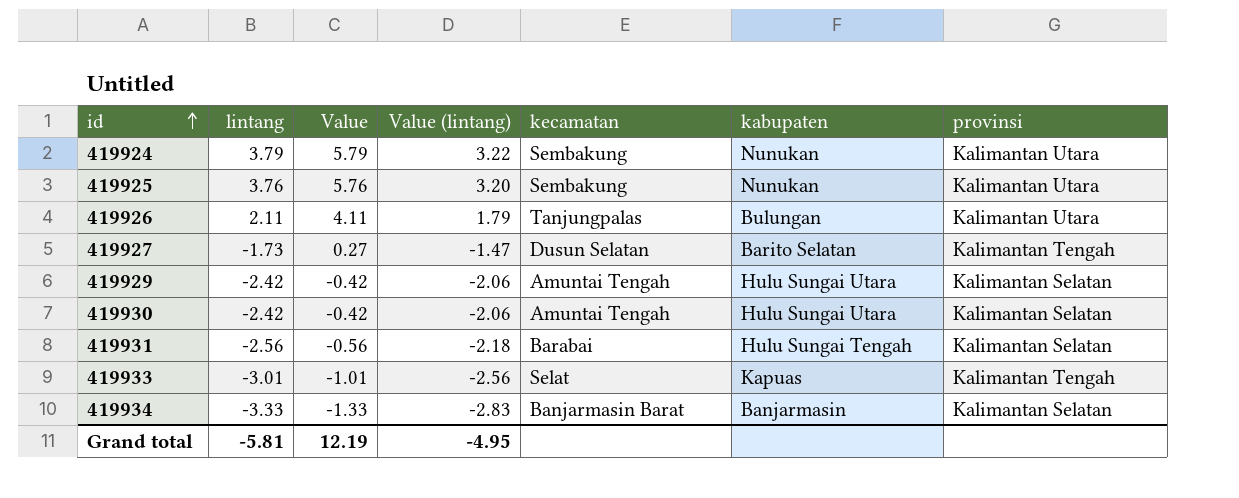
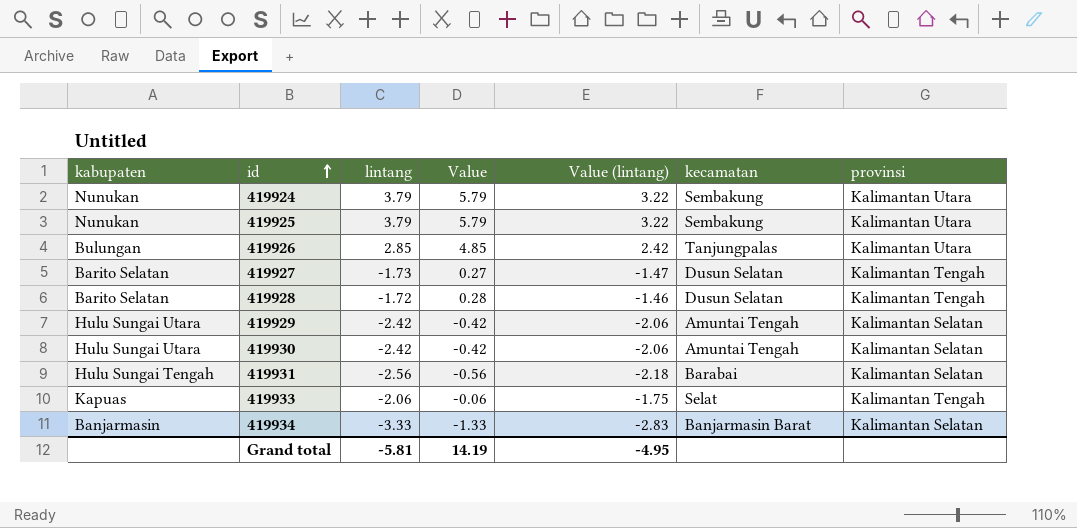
column kabupaten | position: 6 -> 1
419925 | lintang: 3.76 -> 3.79
419925 | Value: 5.76 -> 5.79
419925 | Value (lintang): 3.20 -> 3.22
419926 | lintang: 2.11 -> 2.85
419926 | Value: 4.11 -> 4.85
419926 | Value (lintang): 1.79 -> 2.42
row 419928: none -> Barito Selatan | -1.72 | 0.28 | -1.46 | Dusun Selatan | Kalimantan Tengah
419933 | lintang: -3.01 -> -2.06
419933 | Value: -1.01 -> -0.06
419933 | Value (lintang): -2.56 -> -1.75
Grand total | Value: 12.19 -> 14.19

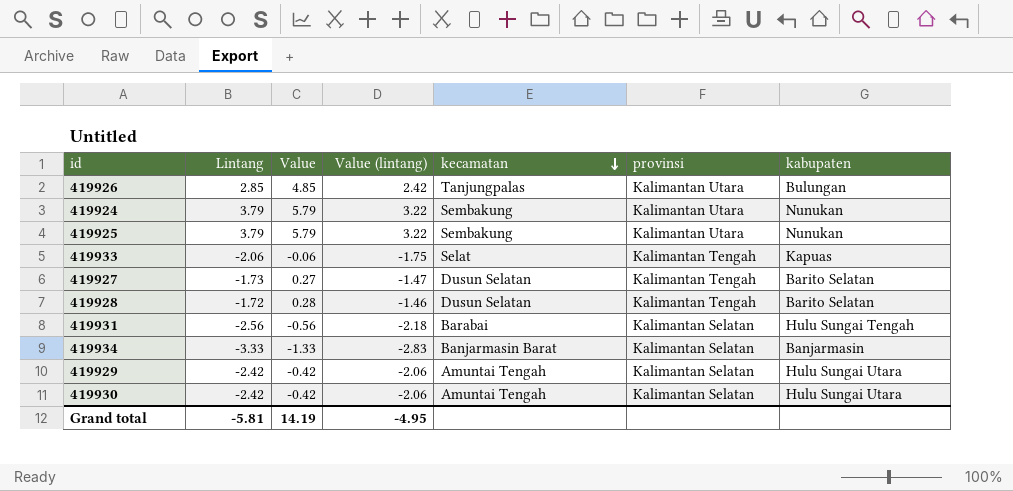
row order: id ascending -> kecamatan descending
column name: lintang -> Lintang
column kabupaten | position: 1 -> 7

